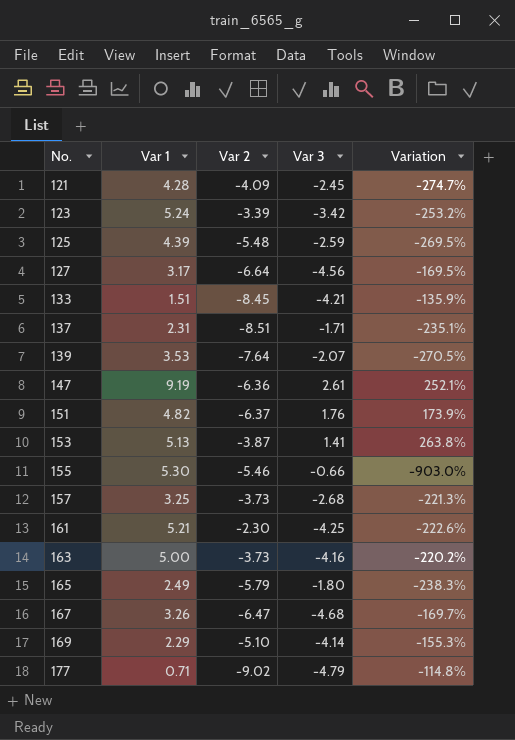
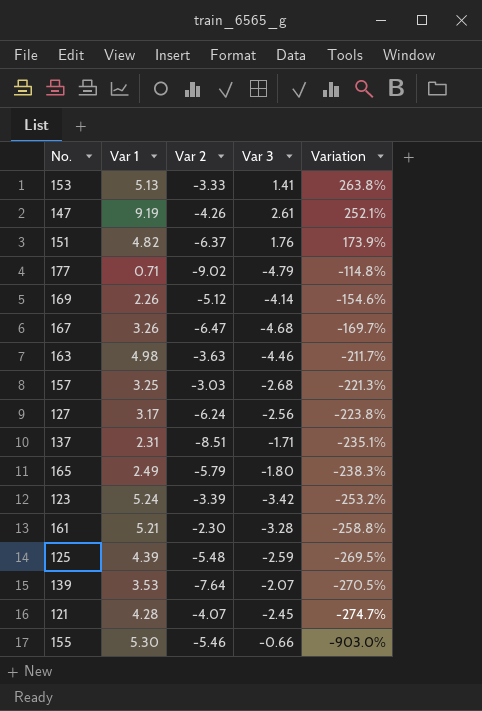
row order: No. ascending -> Variation descending
row 133: 1.51 | -8.45 | -4.21 | -135.9% -> none
153 | Var 2: -3.87 -> -3.33
147 | Var 2: -6.36 -> -4.26
169 | Var 1: 2.29 -> 2.26
169 | Var 2: -5.10 -> -5.12
169 | Variation: -155.3% -> -154.6%
163 | Var 1: 5.00 -> 4.98
163 | Var 2: -3.73 -> -3.63
163 | Var 3: -4.16 -> -4.46
163 | Variation: -220.2% -> -211.7%
157 | Var 2: -3.73 -> -3.03
127 | Var 2: -6.64 -> -6.24
127 | Var 3: -4.56 -> -2.56
127 | Variation: -169.5% -> -223.8%
161 | Var 3: -4.25 -> -3.28
161 | Variation: -222.6% -> -258.8%
121 | Var 2: -4.09 -> -4.07

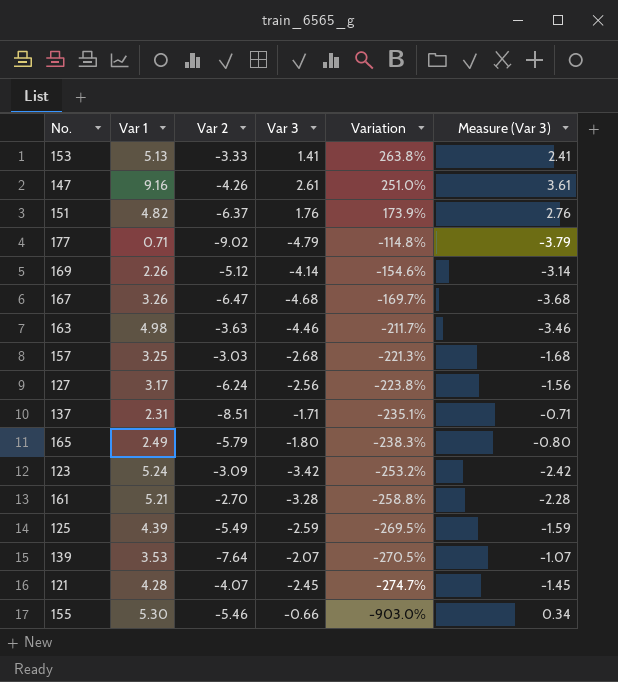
column Measure (Var 3) | formula: none -> [Var 3] + 1
147 | Var 1: 9.19 -> 9.16
147 | Variation: 252.1% -> 251.0%
123 | Var 2: -3.39 -> -3.09
161 | Var 2: -2.30 -> -2.70
125 | Var 2: -5.48 -> -5.49

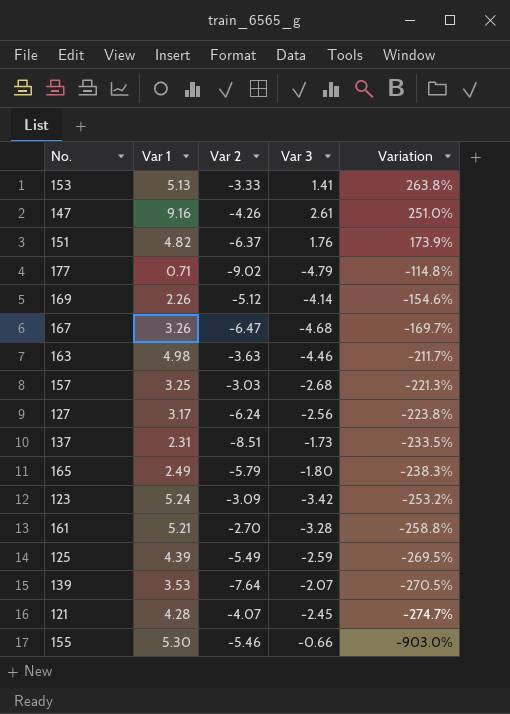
column Measure (Var 3) | formula: [Var 3] + 1 -> none
137 | Var 3: -1.71 -> -1.73
137 | Variation: -235.1% -> -233.5%

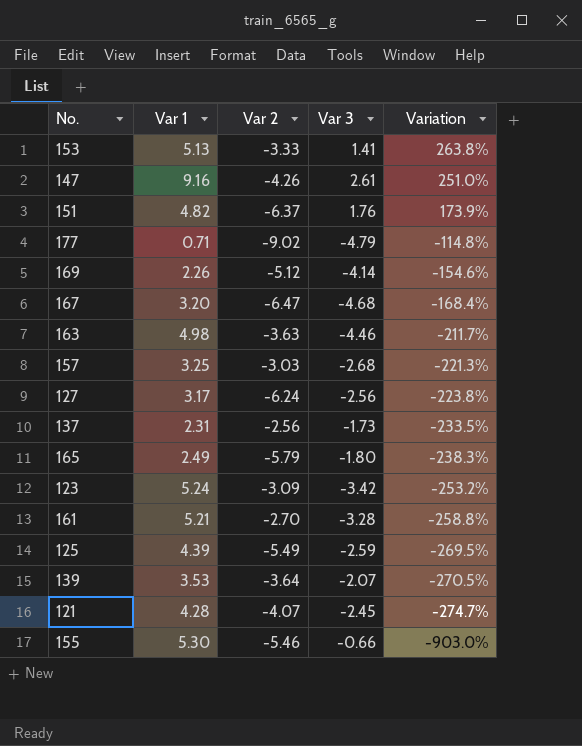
167 | Var 1: 3.26 -> 3.20
167 | Variation: -169.7% -> -168.4%
137 | Var 2: -8.51 -> -2.56
139 | Var 2: -7.64 -> -3.64

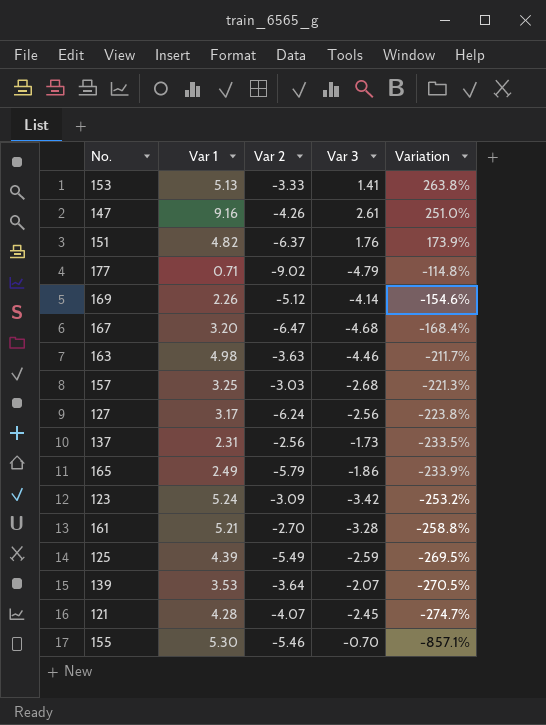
165 | Var 3: -1.80 -> -1.86
165 | Variation: -238.3% -> -233.9%
155 | Var 3: -0.66 -> -0.70
155 | Variation: -903.0% -> -857.1%

